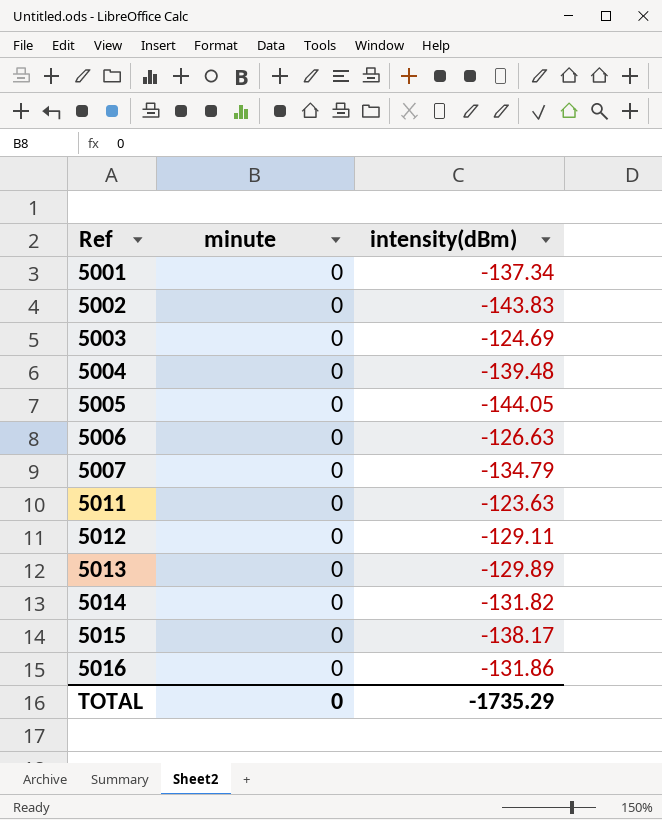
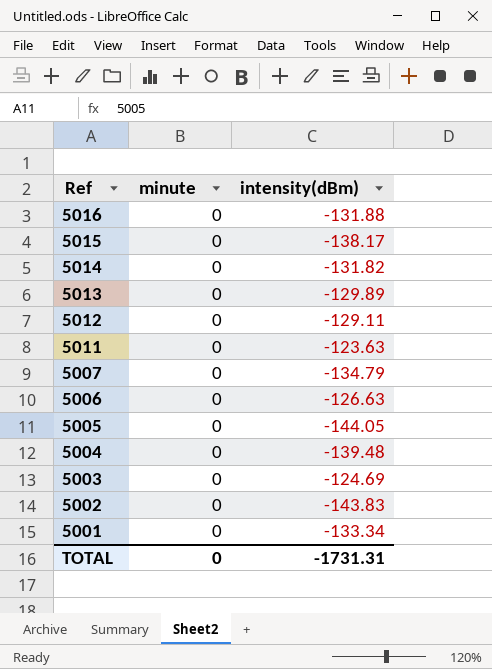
row order: Ref ascending -> Ref descending
5016 | intensity(dBm): -131.86 -> -131.88
5001 | intensity(dBm): -137.34 -> -133.34
TOTAL | intensity(dBm): -1735.29 -> -1731.31

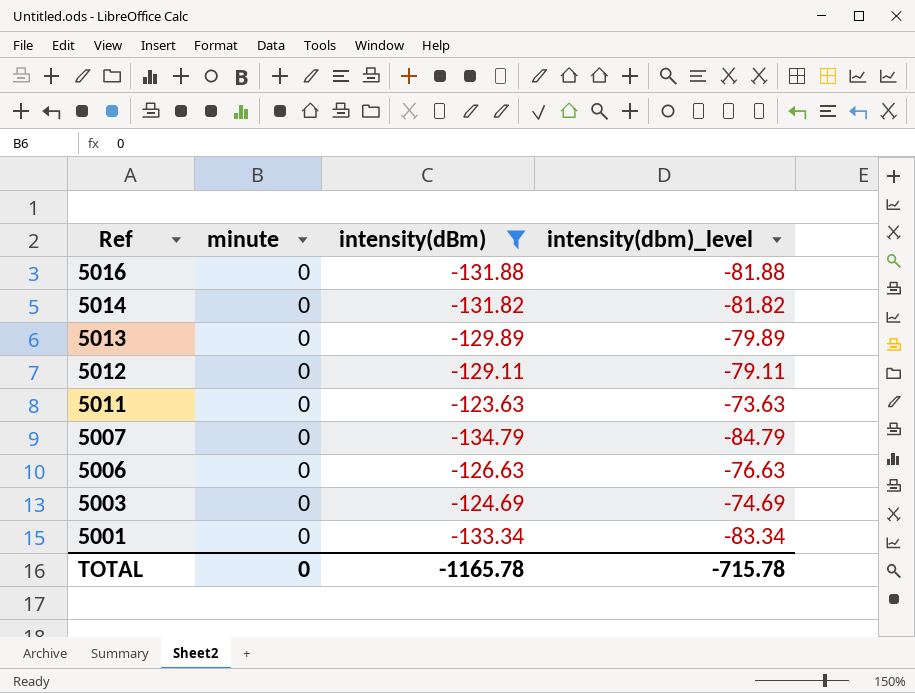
filter: none -> intensity(dBm) >= -134.79
column intensity(dbm)_level | formula: none -> [intensity(dBm)] + 50
TOTAL | intensity(dBm): -1731.31 -> -1165.78

